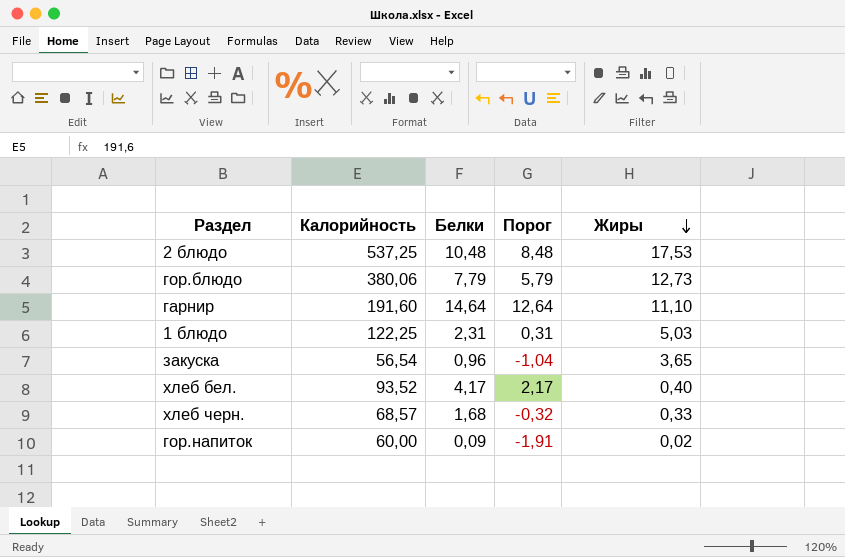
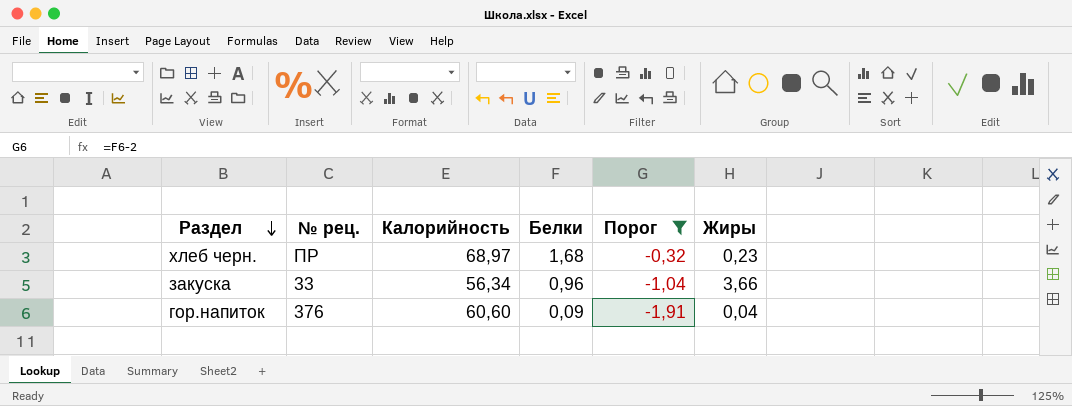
filter: none -> Порог <= -0,32
row order: Жиры descending -> Раздел descending
column № рец. | position: none -> 2
хлеб черн. | Калорийность: 68,57 -> 68,97
хлеб черн. | Жиры: 0,33 -> 0,23
закуска | Калорийность: 56,54 -> 56,34
закуска | Жиры: 3,65 -> 3,66
гор.напиток | Калорийность: 60,00 -> 60,60
гор.напиток | Жиры: 0,02 -> 0,04

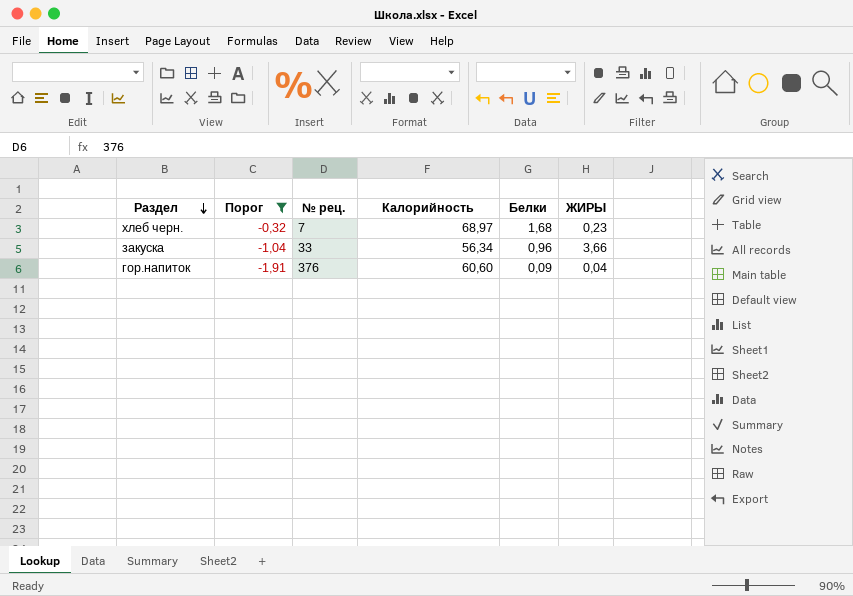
column Порог | position: 5 -> 2
column name: Жиры -> ЖИРЫ
хлеб черн. | № рец.: ПР -> 7

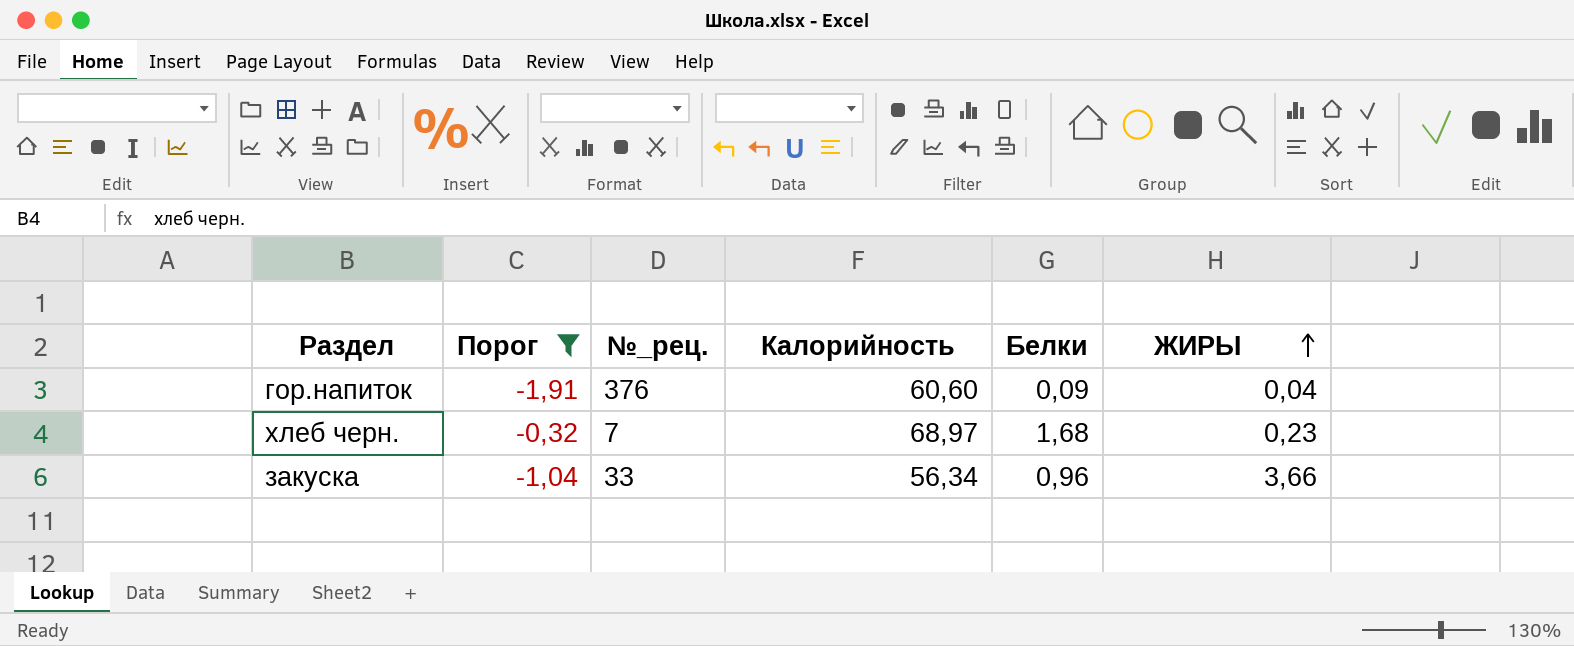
row order: Раздел descending -> ЖИРЫ ascending
column name: № рец. -> №_рец.

